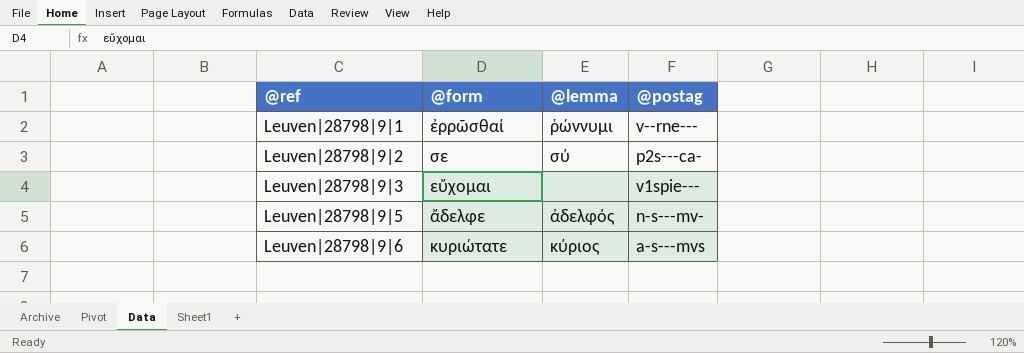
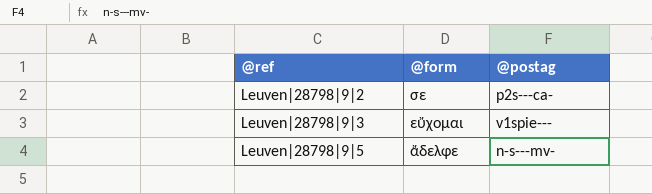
column @lemma | position: 3 -> none
row Leuven|28798|9|1: ἐρρῶσθαί | ῥώννυμι | v--rne--- -> none
row Leuven|28798|9|6: κυριώτατε | κύριος | a-s---mvs -> none

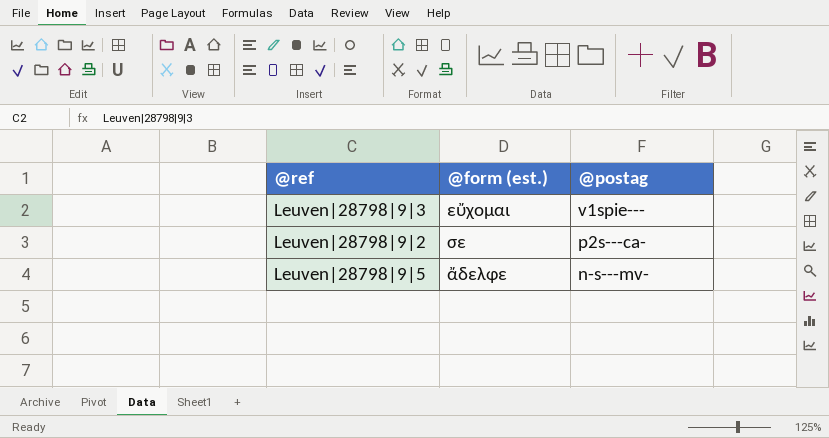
row order: @ref ascending -> @postag descending
column name: @form -> @form (est.)

